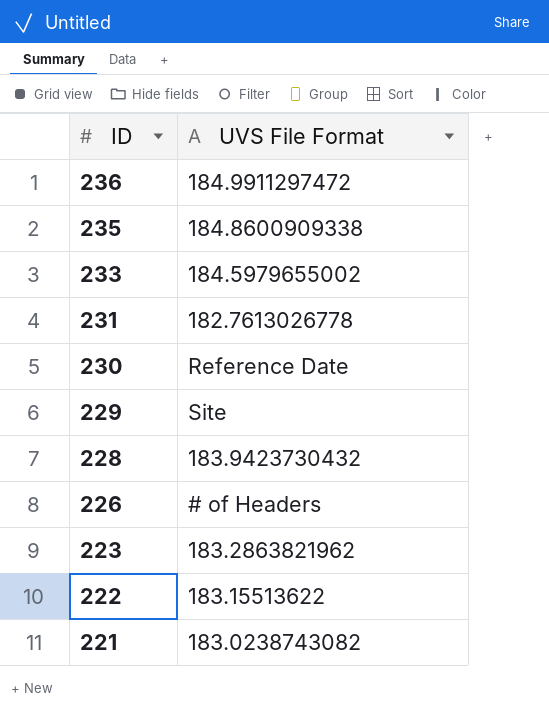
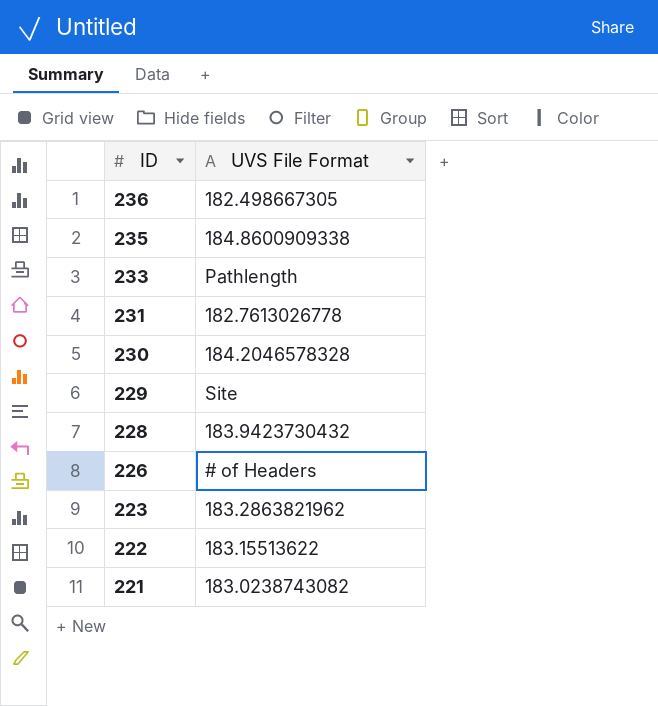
236 | UVS File Format: 184.9911297472 -> 182.498667305
233 | UVS File Format: 184.5979655002 -> Pathlength
230 | UVS File Format: Reference Date -> 184.2046578328

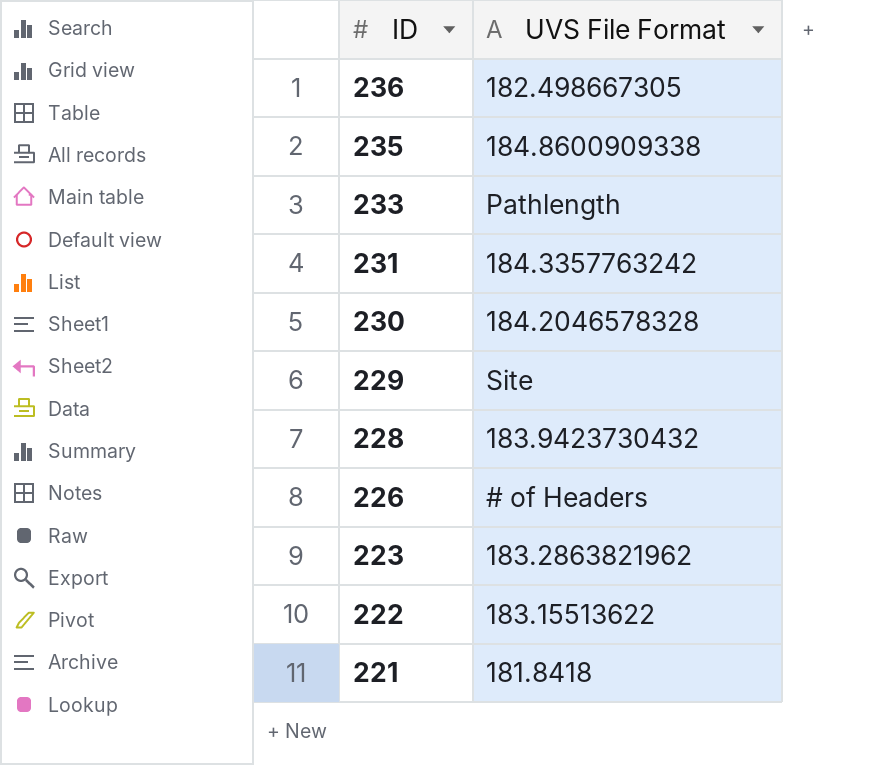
231 | UVS File Format: 182.7613026778 -> 184.3357763242
221 | UVS File Format: 183.0238743082 -> 181.8418

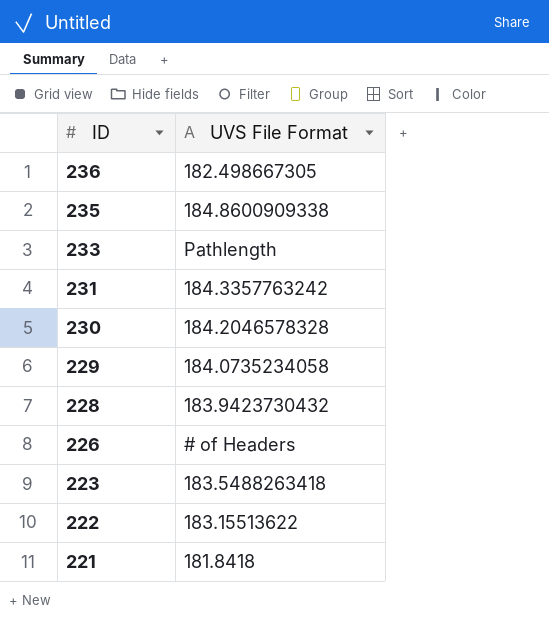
229 | UVS File Format: Site -> 184.0735234058
223 | UVS File Format: 183.2863821962 -> 183.5488263418

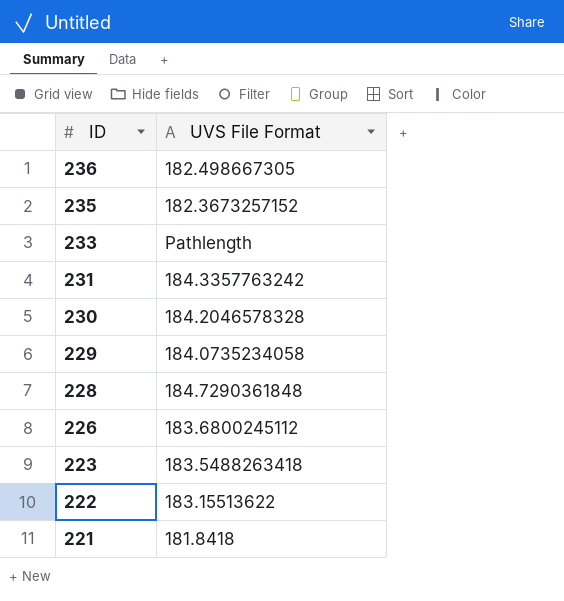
235 | UVS File Format: 184.8600909338 -> 182.3673257152
228 | UVS File Format: 183.9423730432 -> 184.7290361848
226 | UVS File Format: # of Headers -> 183.6800245112

